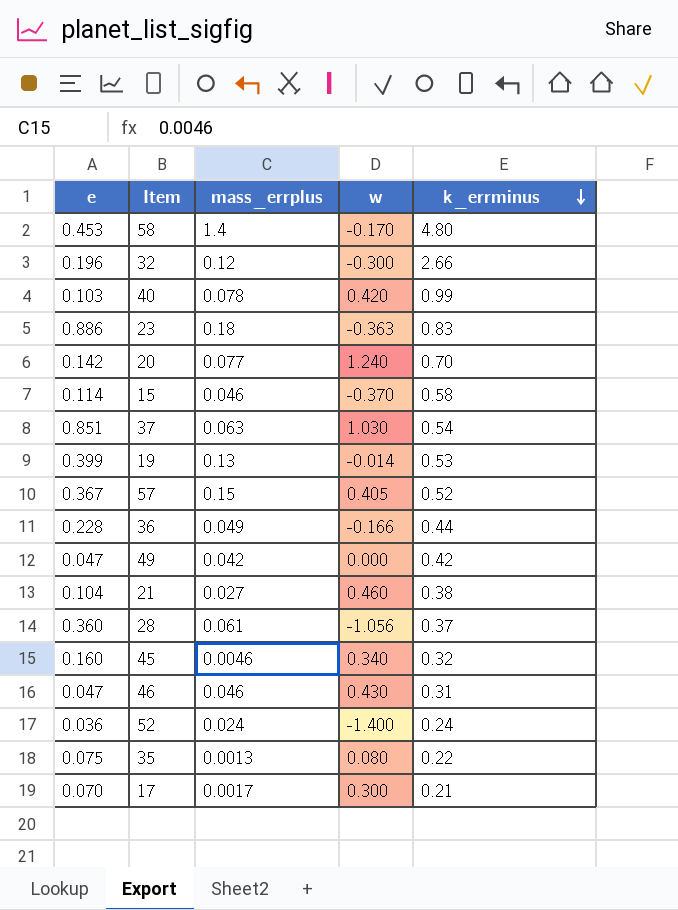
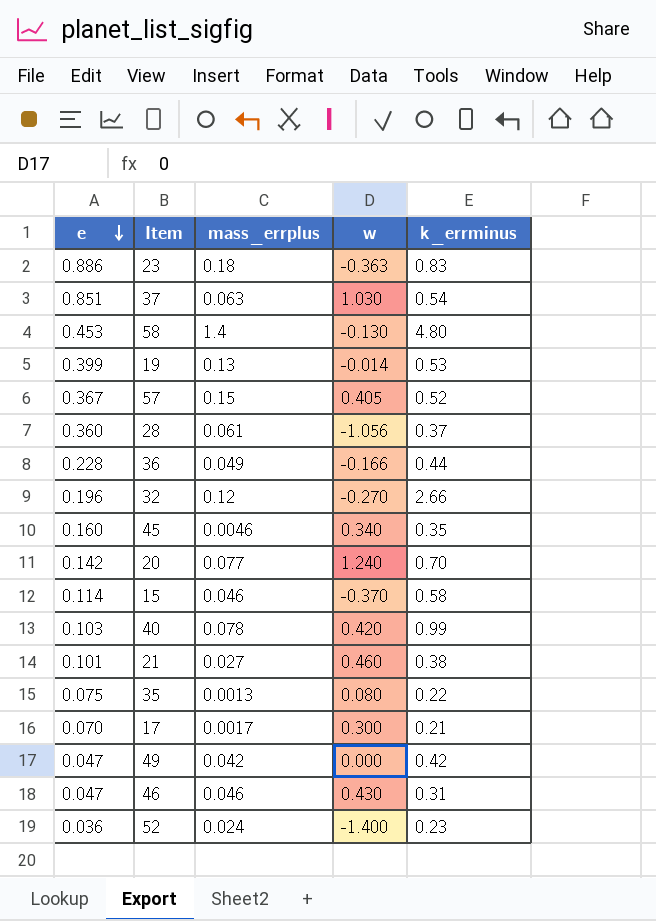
row order: k_errminus descending -> e descending
58 | w: -0.170 -> -0.130
32 | w: -0.300 -> -0.270
45 | k_errminus: 0.32 -> 0.35
21 | e: 0.104 -> 0.101
52 | k_errminus: 0.24 -> 0.23

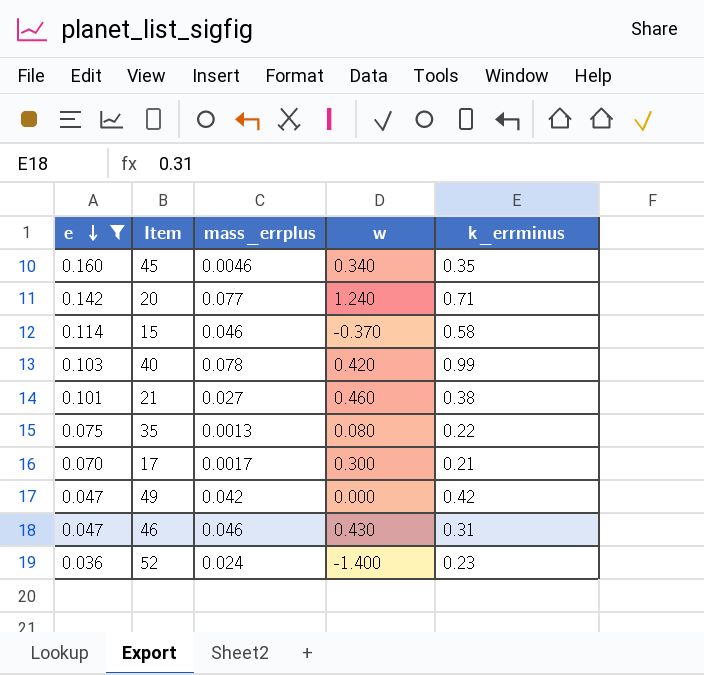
filter: none -> e <= 0.160
20 | k_errminus: 0.70 -> 0.71

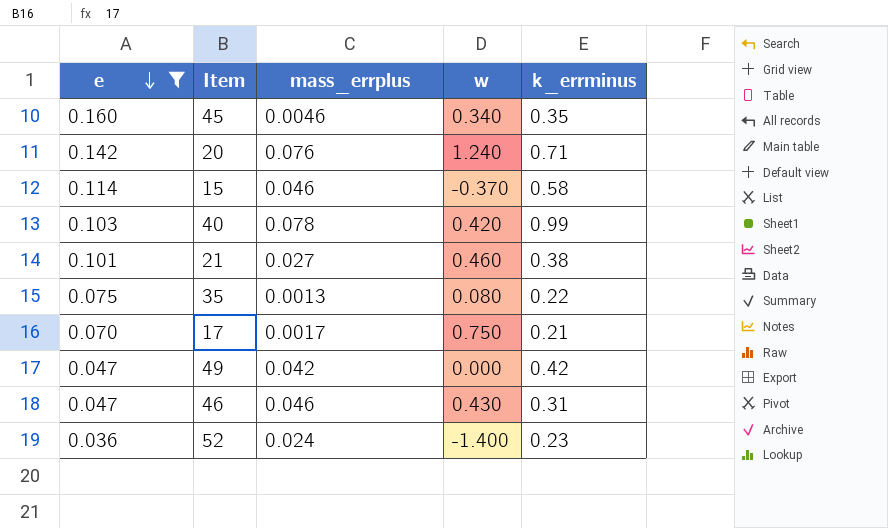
20 | mass_errplus: 0.077 -> 0.076
17 | w: 0.300 -> 0.750

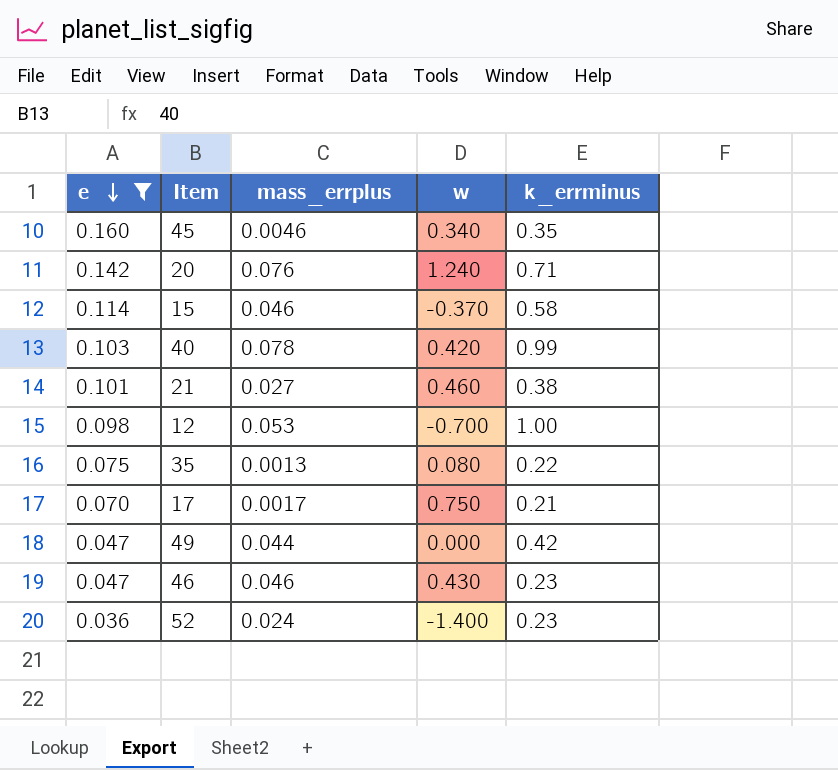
row 12: none -> 0.098 | 0.053 | -0.700 | 1.00
49 | mass_errplus: 0.042 -> 0.044
46 | k_errminus: 0.31 -> 0.23

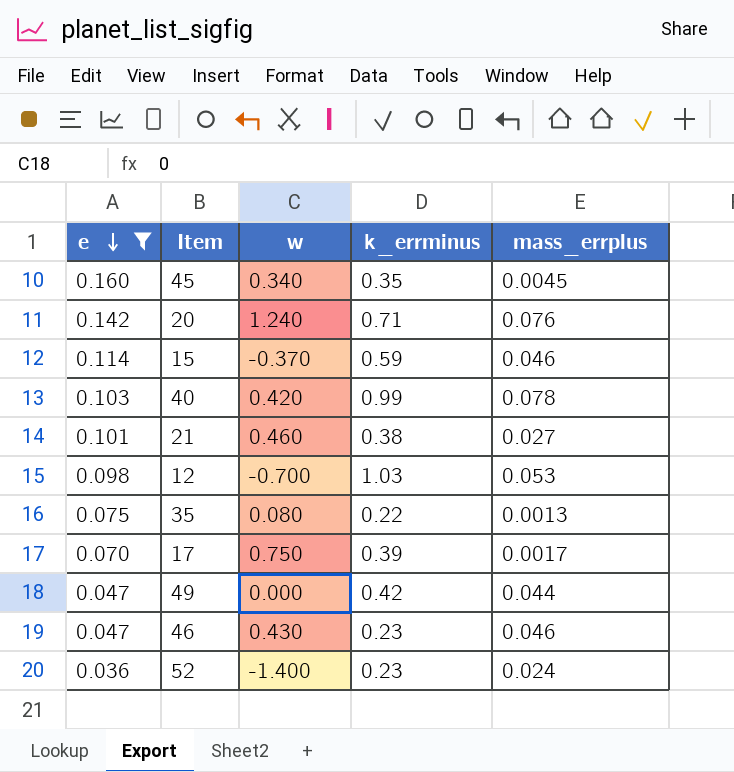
column mass_errplus | position: 3 -> 5
45 | mass_errplus: 0.0046 -> 0.0045
15 | k_errminus: 0.58 -> 0.59
12 | k_errminus: 1.00 -> 1.03
17 | k_errminus: 0.21 -> 0.39

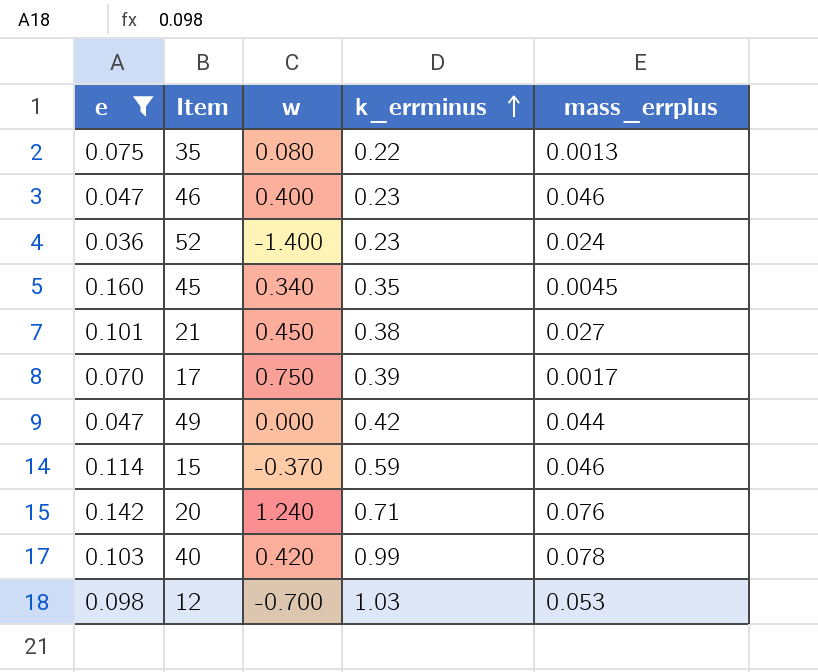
row order: e descending -> k_errminus ascending
46 | w: 0.430 -> 0.400
21 | w: 0.460 -> 0.450

